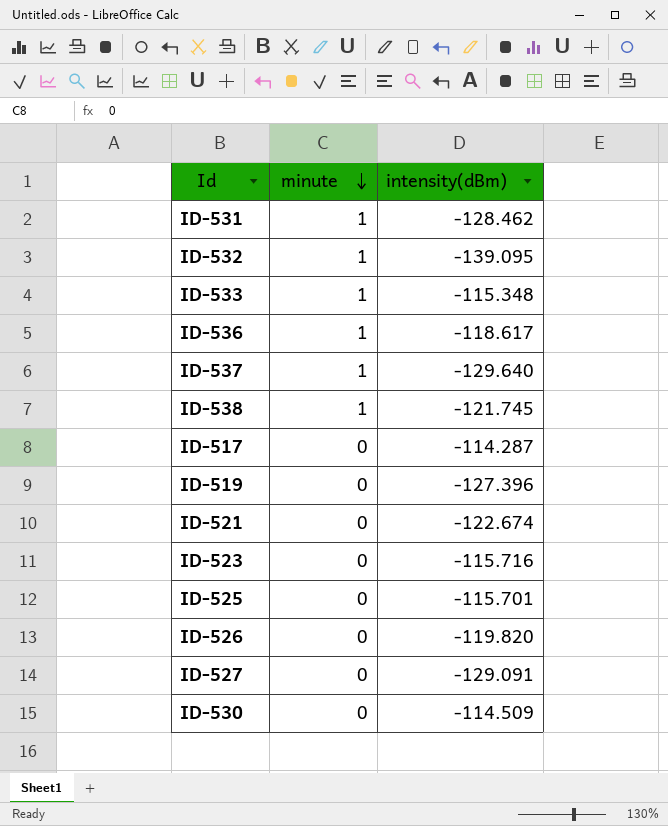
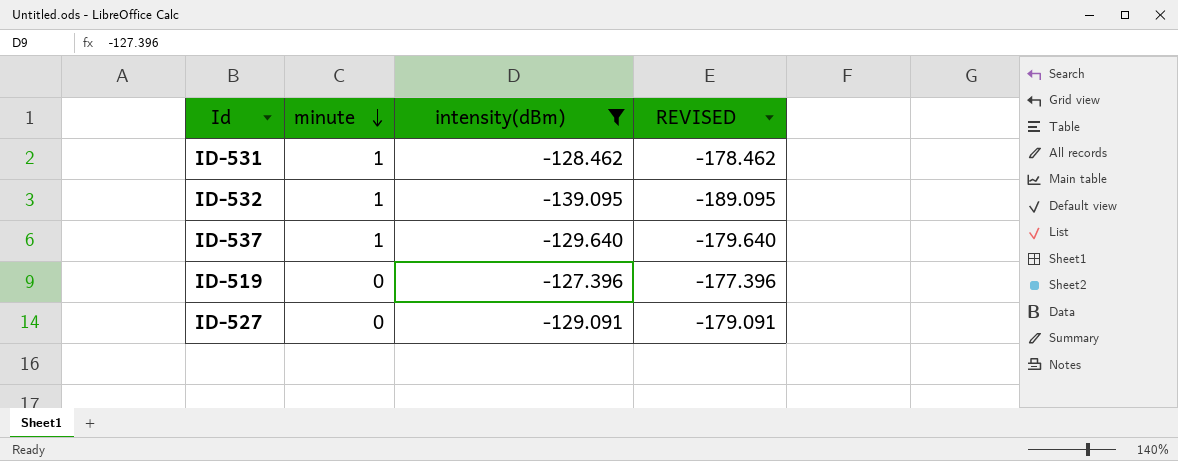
filter: none -> intensity(dBm) <= -127.396
column REVISED | formula: none -> [intensity(dBm)] - 50

